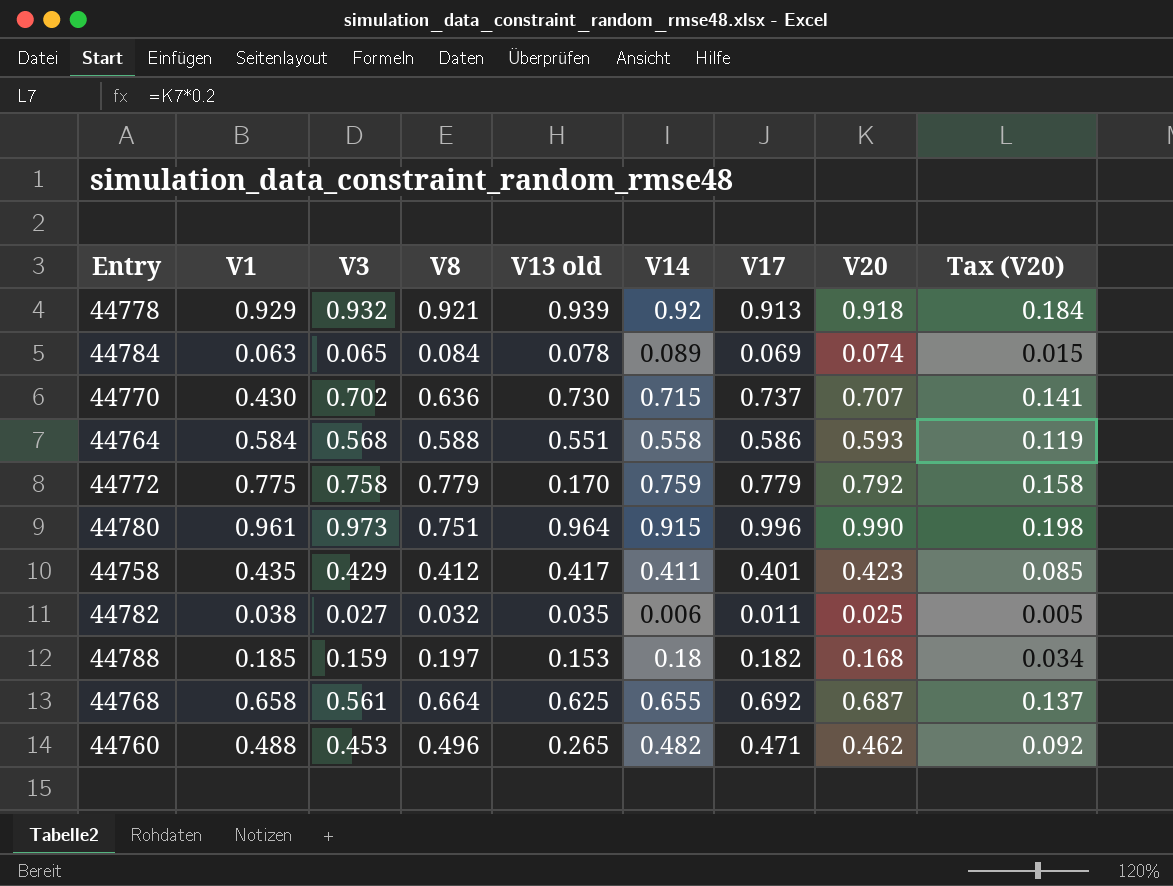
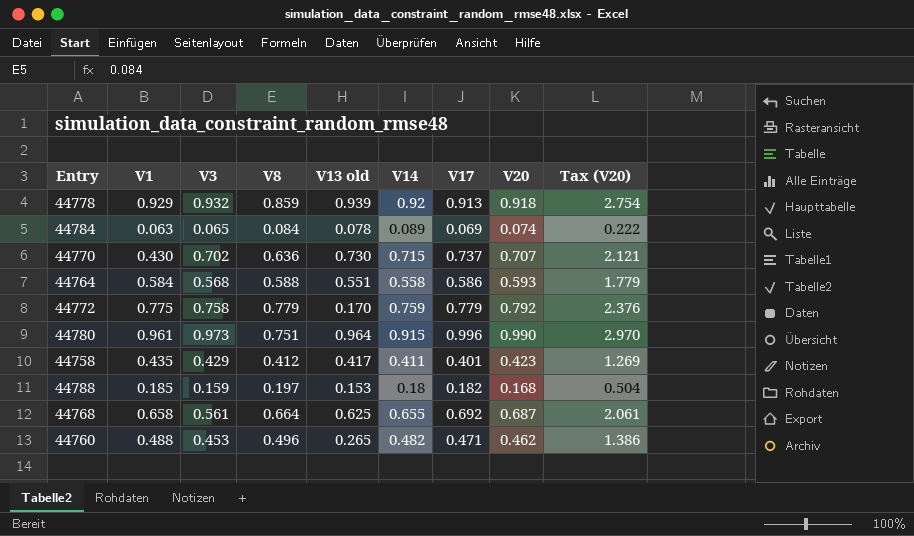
column Tax (V20) | formula: [V20] * 0.2 -> [V20] * 3
row 44782: 0.038 | 0.027 | 0.032 | 0.035 | 0.006 | 0.011 | 0.025 | 0.005 -> none
44778 | V8: 0.921 -> 0.859

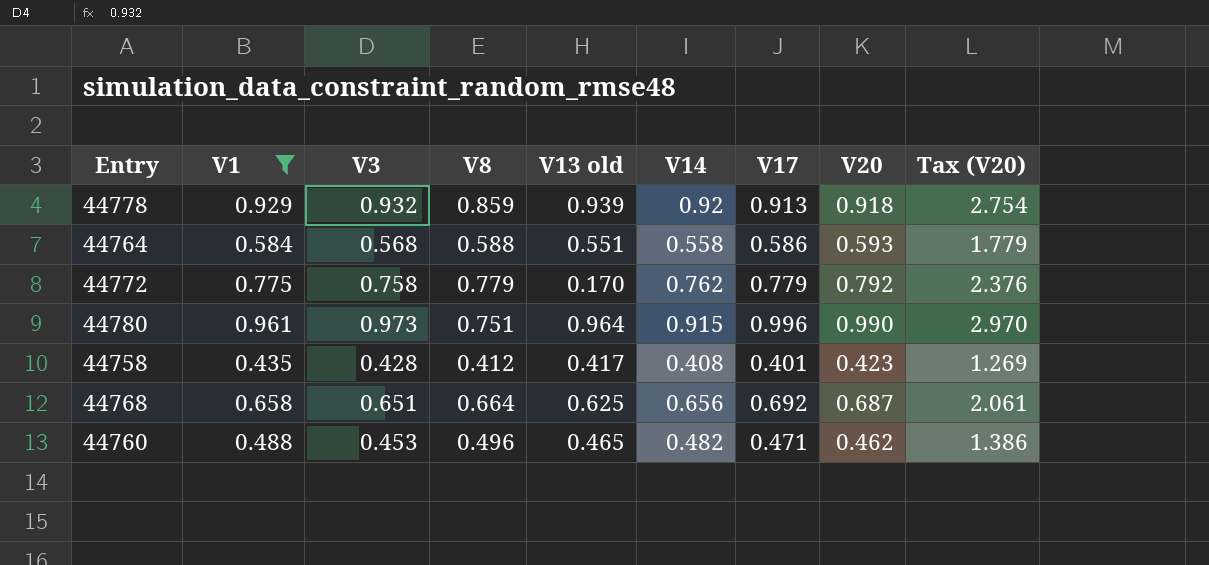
filter: none -> V1 >= 0.435
44772 | V14: 0.759 -> 0.762
44758 | V3: 0.429 -> 0.428
44758 | V14: 0.411 -> 0.408
44768 | V3: 0.561 -> 0.651
44768 | V14: 0.655 -> 0.656
44760 | V13 old: 0.265 -> 0.465

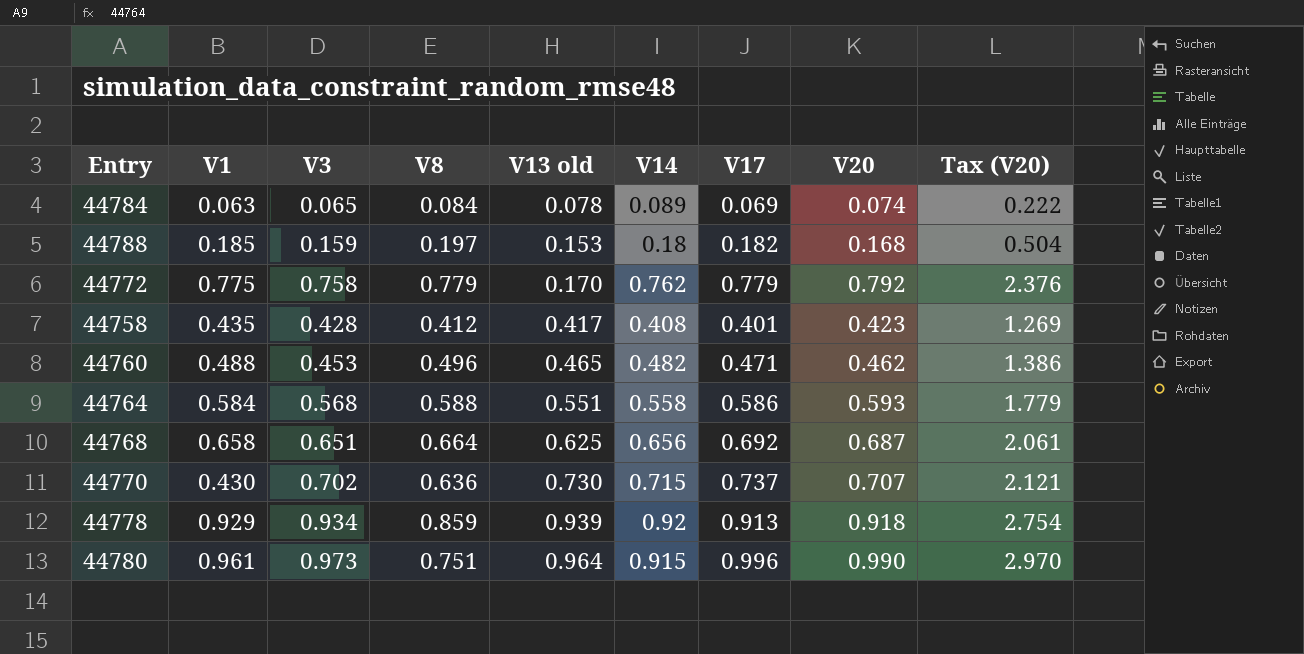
filter: V1 >= 0.435 -> none
row order: none -> V13 old ascending
44778 | V3: 0.932 -> 0.934

